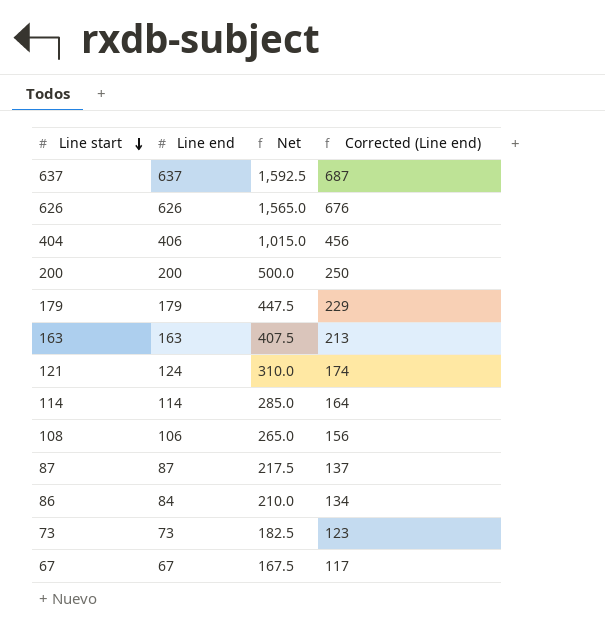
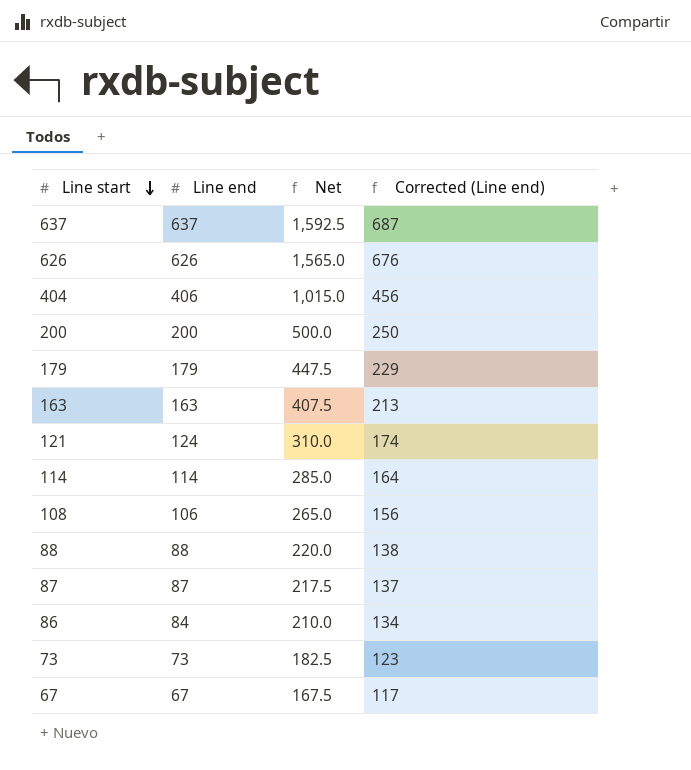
row 88: none -> 88 | 220.0 | 138

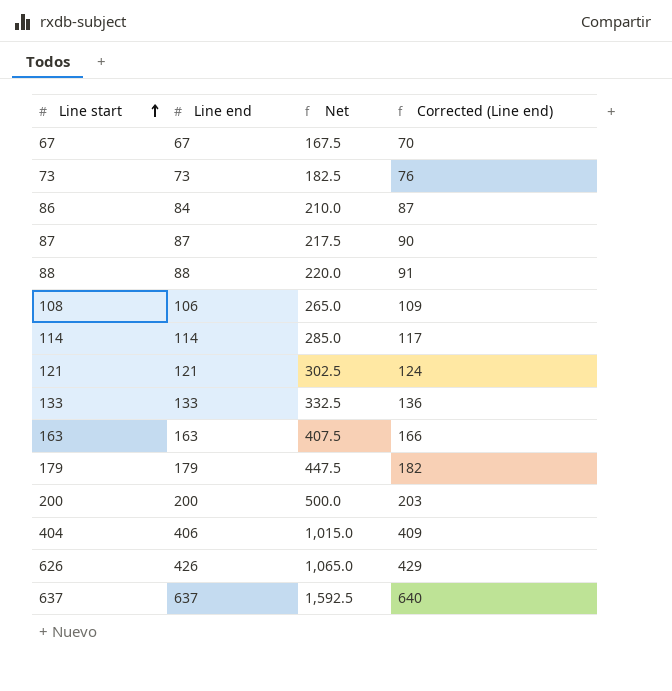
row order: Line start descending -> Line start ascending
column Corrected (Line end) | formula: [Line end] + 50 -> [Line end] + 3
121 | Line end: 124 -> 121
121 | Net: 310.0 -> 302.5
row 133: none -> 133 | 332.5 | 136
626 | Line end: 626 -> 426
626 | Net: 1,565.0 -> 1,065.0

